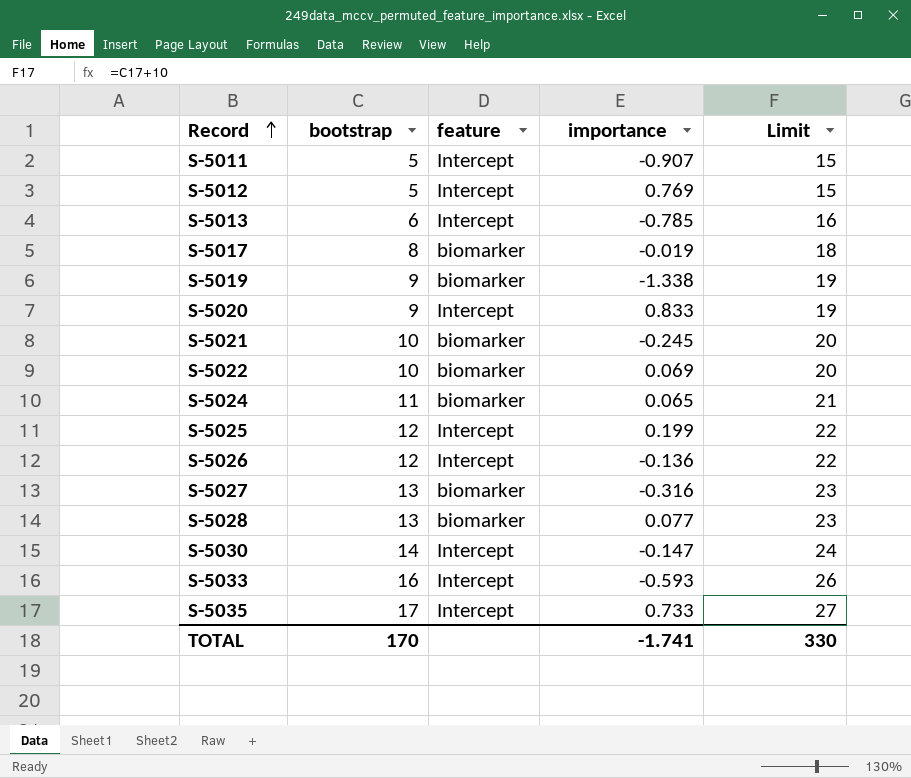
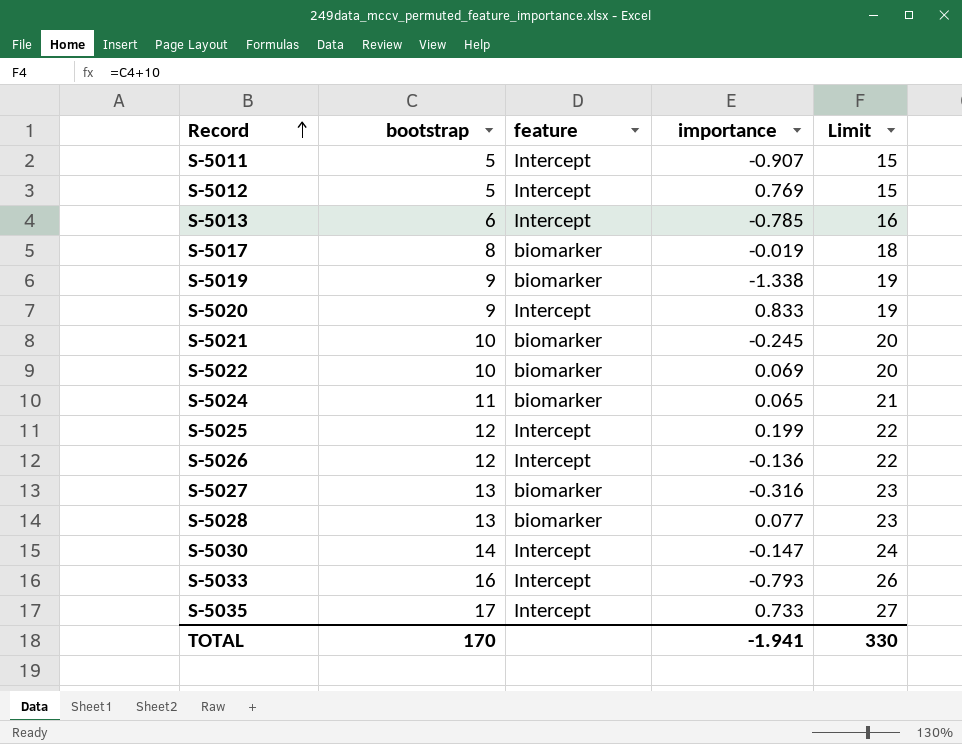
S-5033 | importance: -0.593 -> -0.793
TOTAL | importance: -1.741 -> -1.941

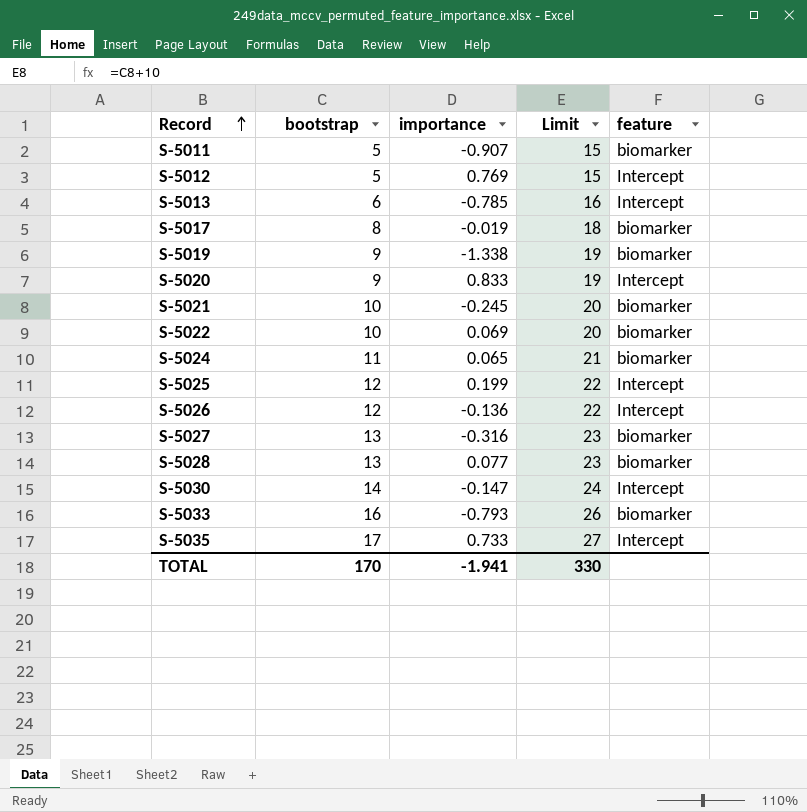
column feature | position: 3 -> 5
S-5011 | feature: Intercept -> biomarker
S-5033 | feature: Intercept -> biomarker

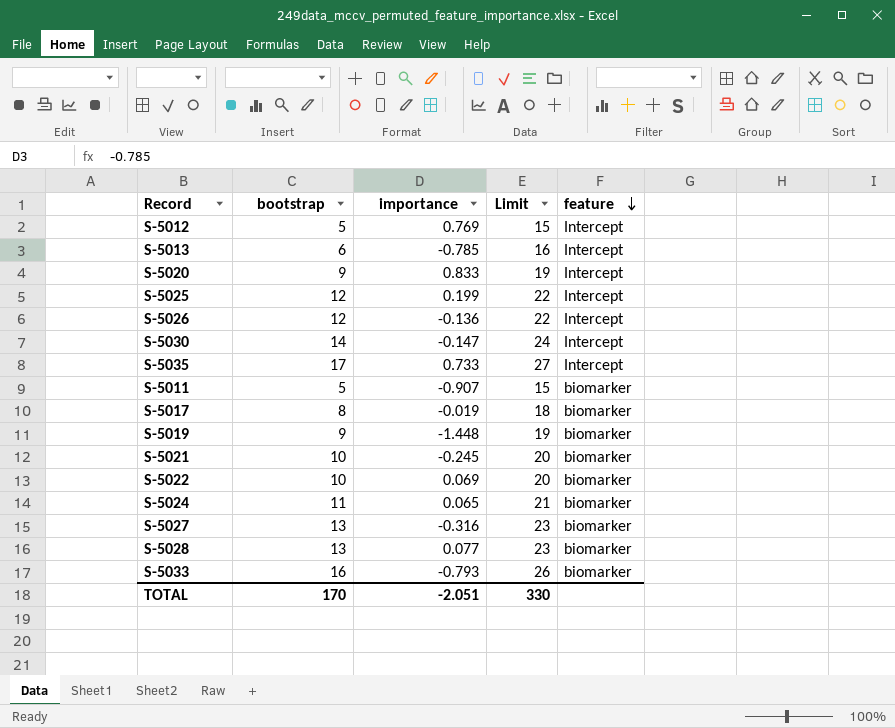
row order: Record ascending -> feature descending
S-5019 | importance: -1.338 -> -1.448
TOTAL | importance: -1.941 -> -2.051

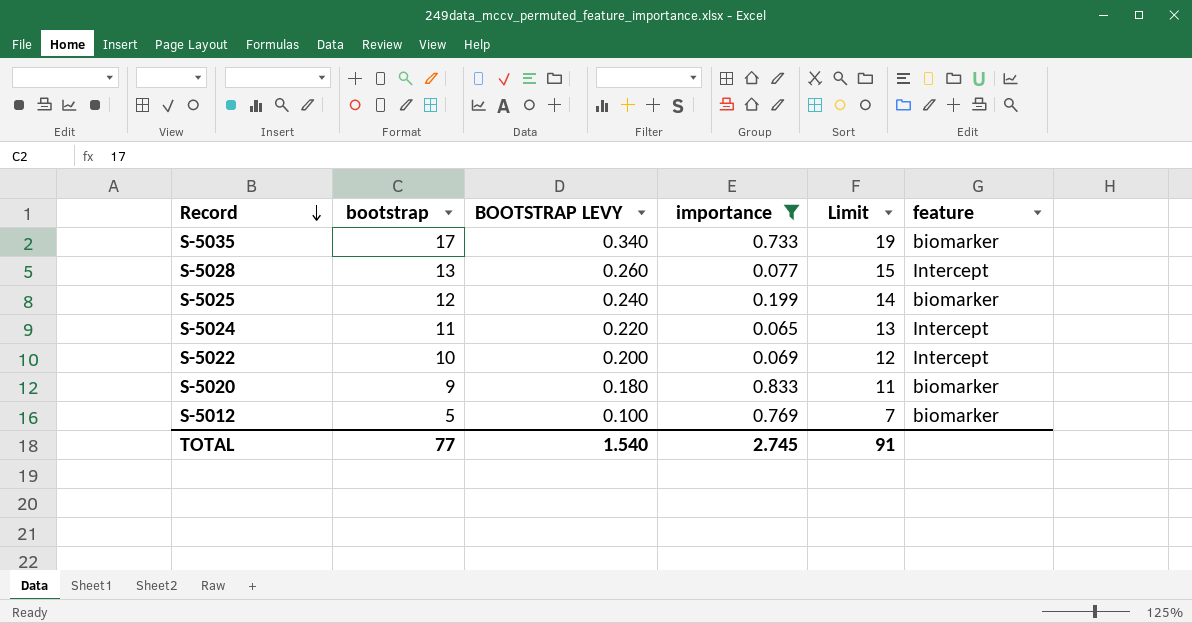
filter: none -> importance >= 0.065
row order: feature descending -> Record descending
column BOOTSTRAP LEVY | formula: none -> [bootstrap] * 0.02
column Limit | formula: [bootstrap] + 10 -> [bootstrap] + 2
S-5035 | feature: Intercept -> biomarker
S-5028 | feature: biomarker -> Intercept
S-5025 | feature: Intercept -> biomarker
S-5024 | feature: biomarker -> Intercept
S-5022 | feature: biomarker -> Intercept
S-5020 | feature: Intercept -> biomarker
S-5012 | feature: Intercept -> biomarker
TOTAL | bootstrap: 170 -> 77
TOTAL | importance: -2.051 -> 2.745
TOTAL | Limit: 330 -> 91

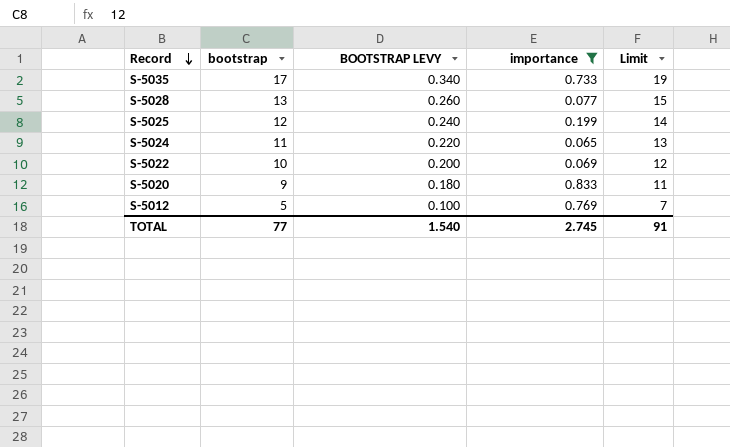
column feature | position: 6 -> none

